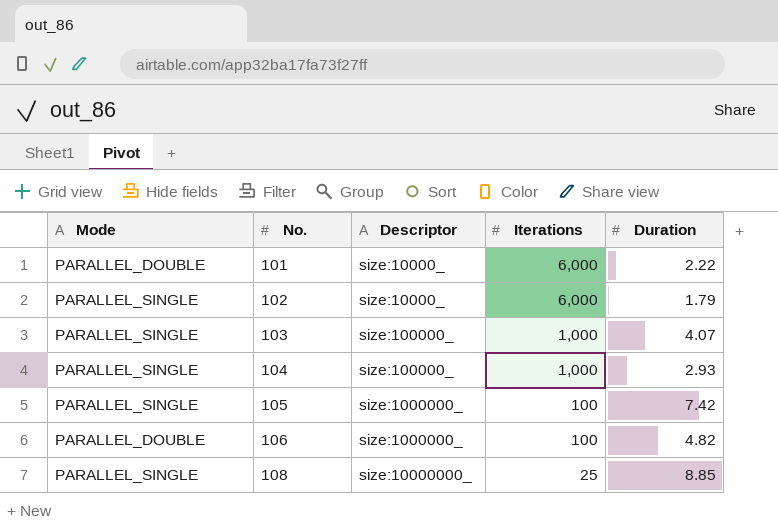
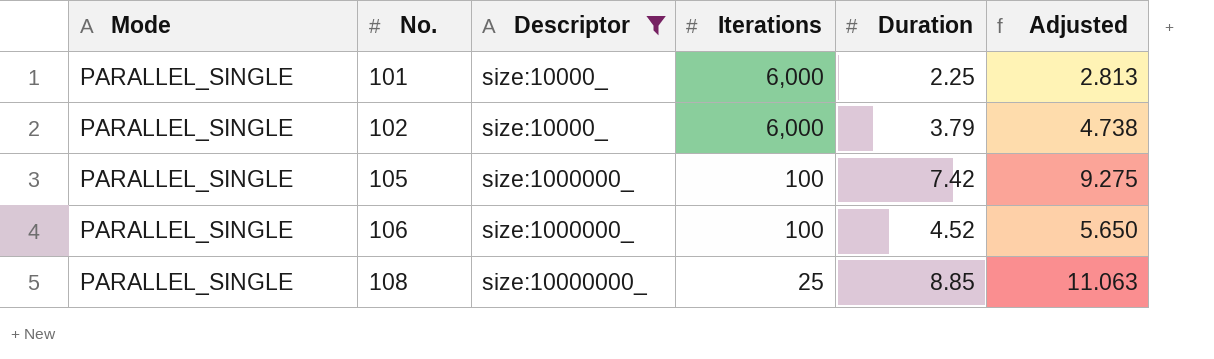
filter: none -> Descriptor != size:100000_
column Adjusted | formula: none -> [Duration] * 1.25
101 | Mode: PARALLEL_DOUBLE -> PARALLEL_SINGLE
101 | Duration: 2.22 -> 2.25
102 | Duration: 1.79 -> 3.79
106 | Mode: PARALLEL_DOUBLE -> PARALLEL_SINGLE
106 | Duration: 4.82 -> 4.52

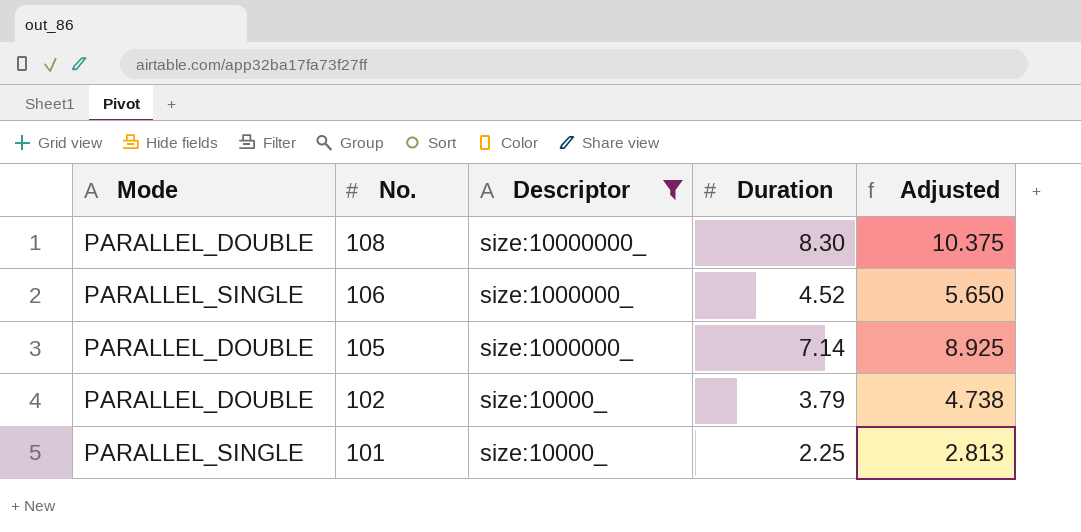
row order: No. ascending -> No. descending
column Iterations | position: 4 -> none
108 | Mode: PARALLEL_SINGLE -> PARALLEL_DOUBLE
108 | Duration: 8.85 -> 8.30
108 | Adjusted: 11.063 -> 10.375
105 | Mode: PARALLEL_SINGLE -> PARALLEL_DOUBLE
105 | Duration: 7.42 -> 7.14
105 | Adjusted: 9.275 -> 8.925
102 | Mode: PARALLEL_SINGLE -> PARALLEL_DOUBLE

